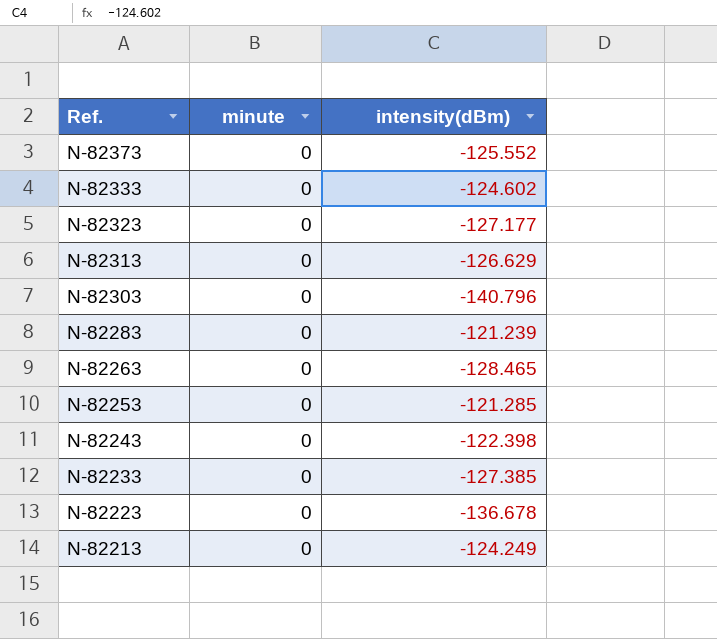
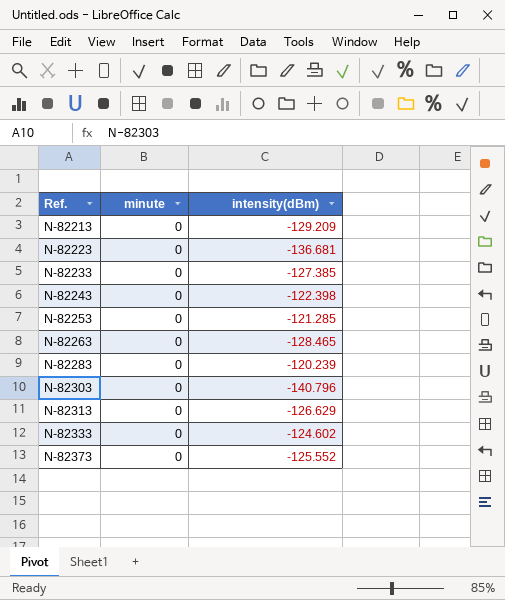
row order: Ref. descending -> Ref. ascending
row N-82323: 0 | -127.177 -> none
N-82213 | intensity(dBm): -124.249 -> -129.209
N-82223 | intensity(dBm): -136.678 -> -136.681
N-82283 | intensity(dBm): -121.239 -> -120.239

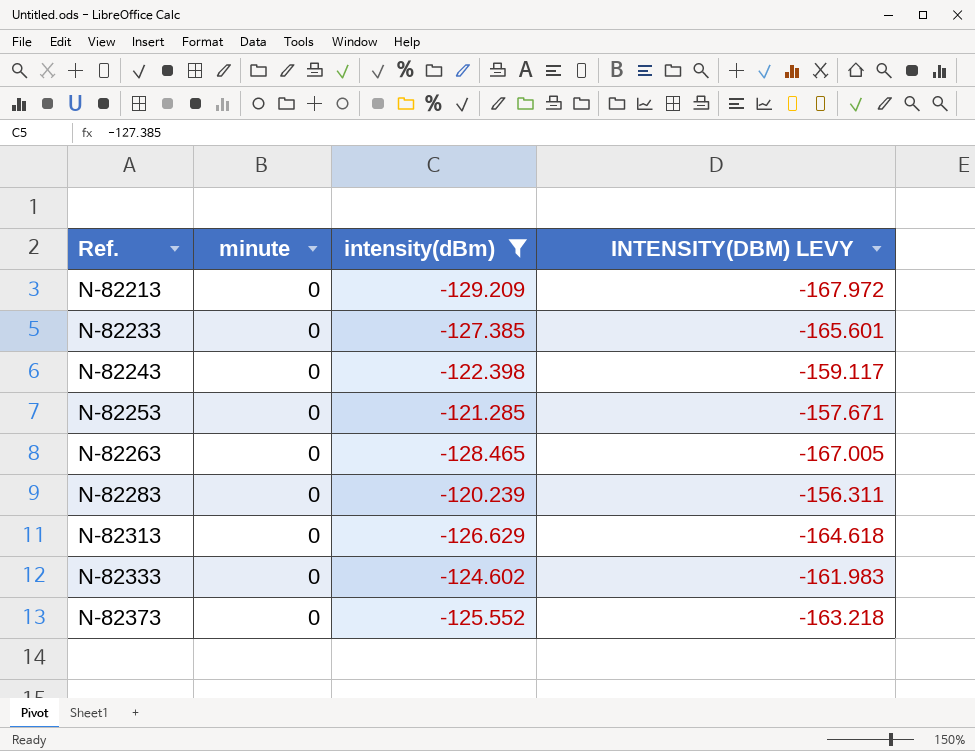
filter: none -> intensity(dBm) >= -129.209
column INTENSITY(DBM) LEVY | formula: none -> [intensity(dBm)] * 1.3

